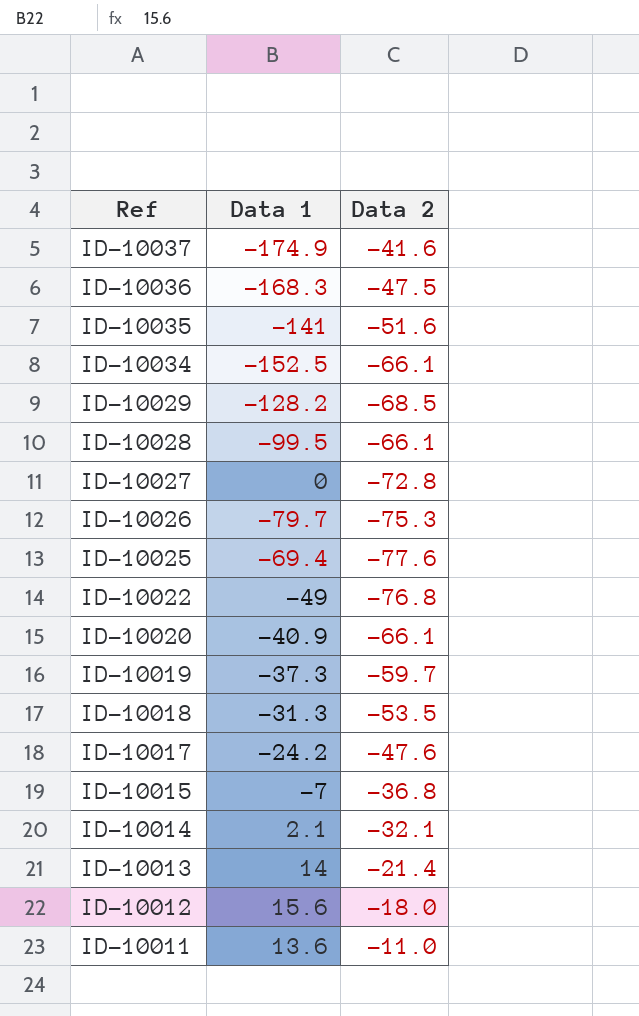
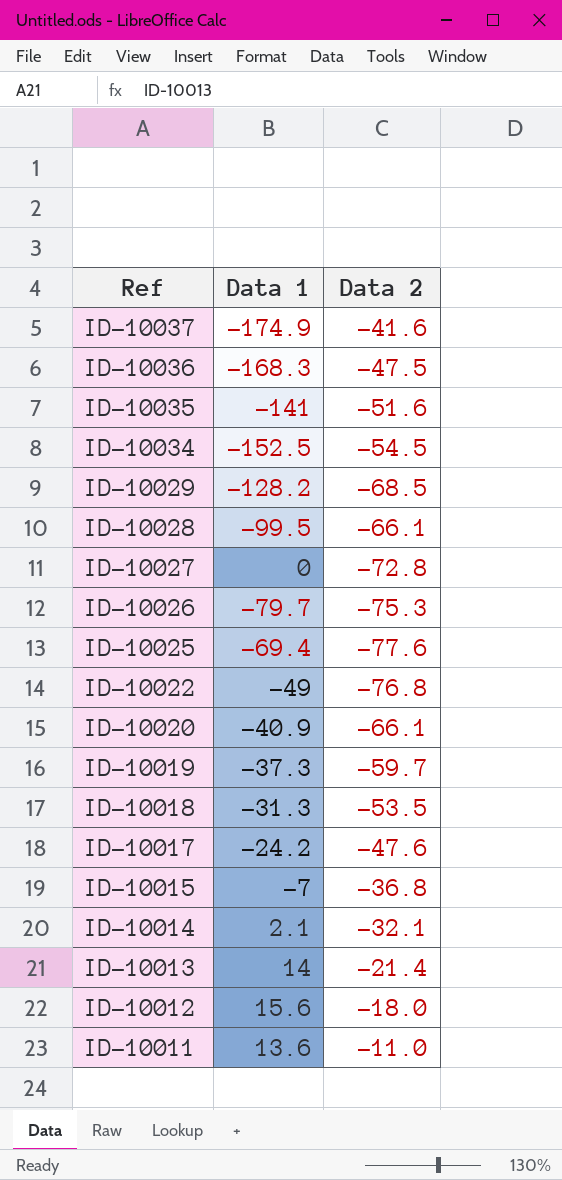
ID-10034 | Data 2: -66.1 -> -54.5

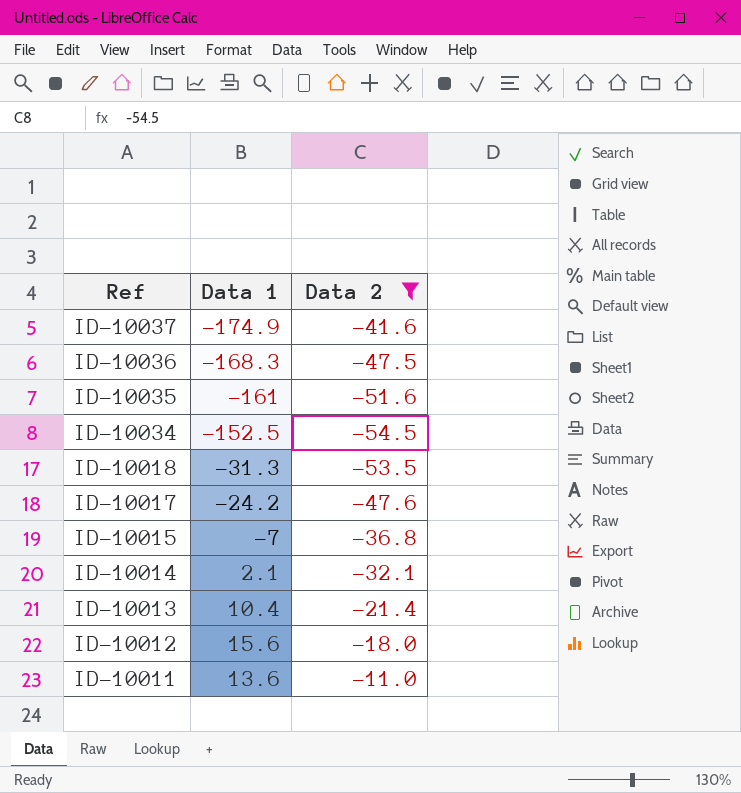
filter: none -> Data 2 >= -54.5
ID-10035 | Data 1: -141 -> -161
ID-10013 | Data 1: 14 -> 10.4

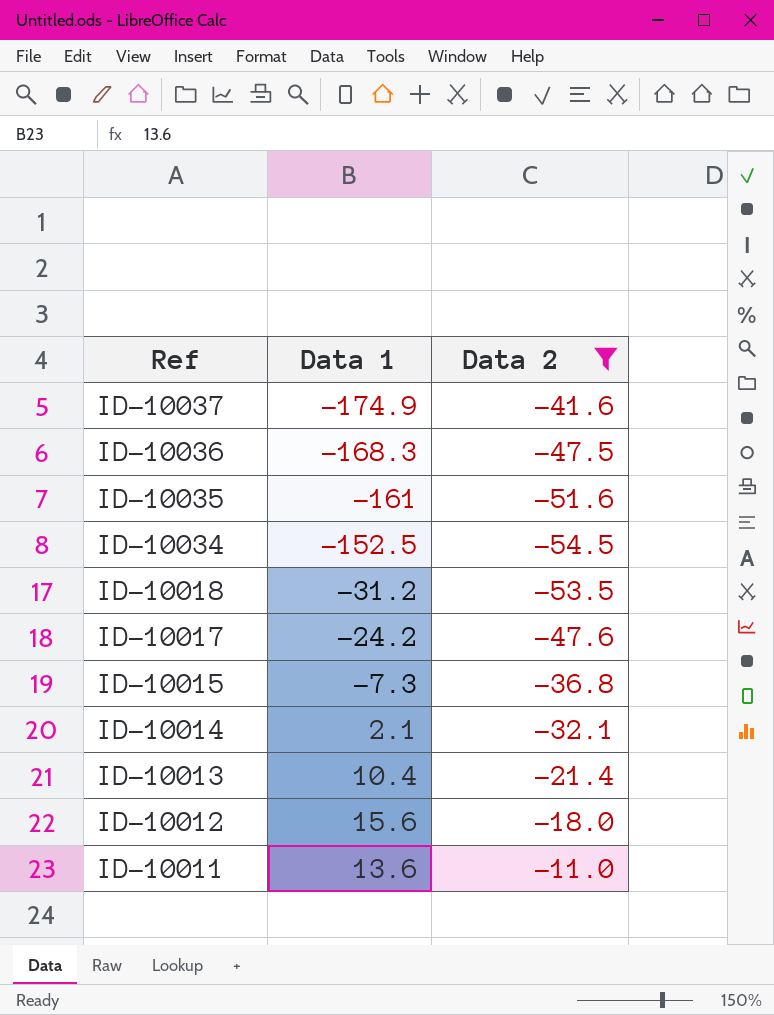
ID-10018 | Data 1: -31.3 -> -31.2
ID-10015 | Data 1: -7 -> -7.3

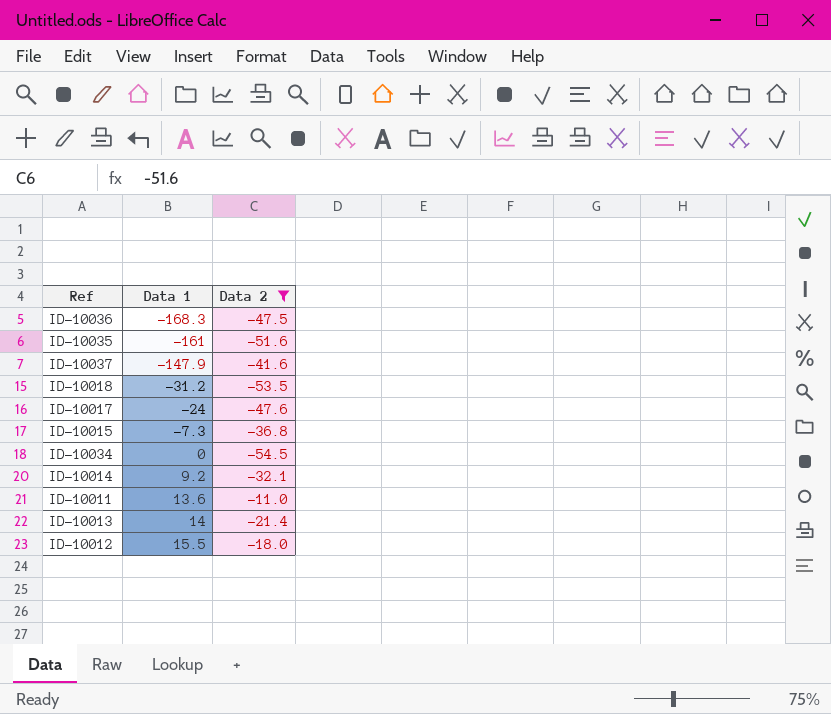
row order: Ref descending -> Data 1 ascending
ID-10037 | Data 1: -174.9 -> -147.9
ID-10017 | Data 1: -24.2 -> -24
ID-10034 | Data 1: -152.5 -> 0
ID-10014 | Data 1: 2.1 -> 9.2
ID-10013 | Data 1: 10.4 -> 14
ID-10012 | Data 1: 15.6 -> 15.5

